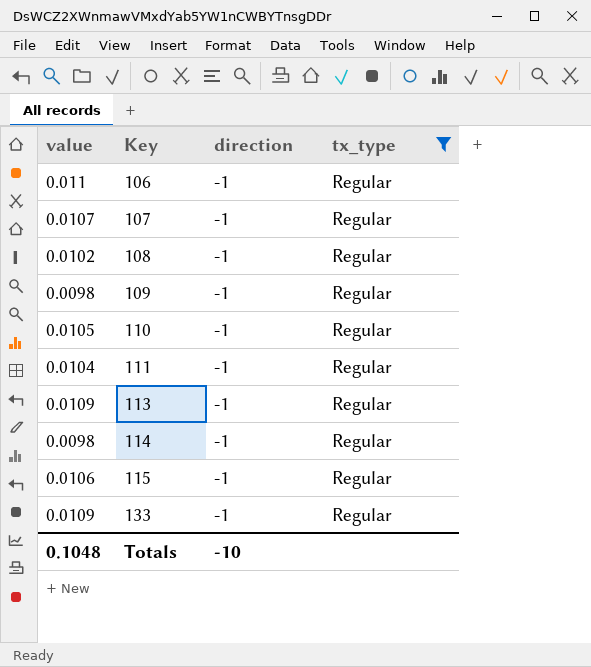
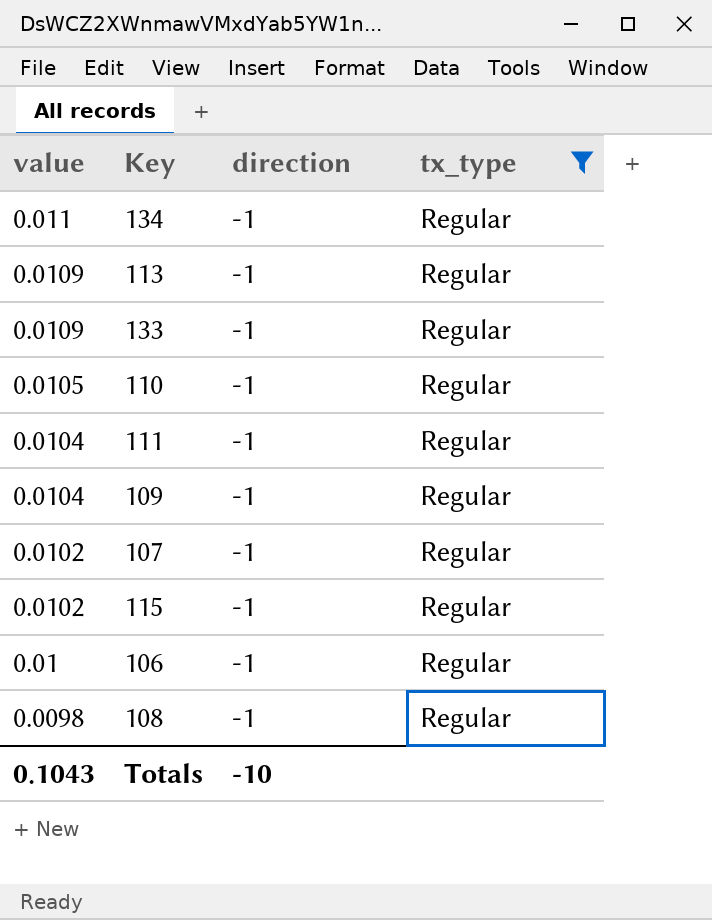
row order: Key ascending -> value descending
row 114: 0.0098 | -1 | Regular -> none
row 134: none -> 0.011 | -1 | Regular
109 | value: 0.0098 -> 0.0104
107 | value: 0.0107 -> 0.0102
115 | value: 0.0106 -> 0.0102
106 | value: 0.011 -> 0.01
108 | value: 0.0102 -> 0.0098
Totals | value: 0.1048 -> 0.1043

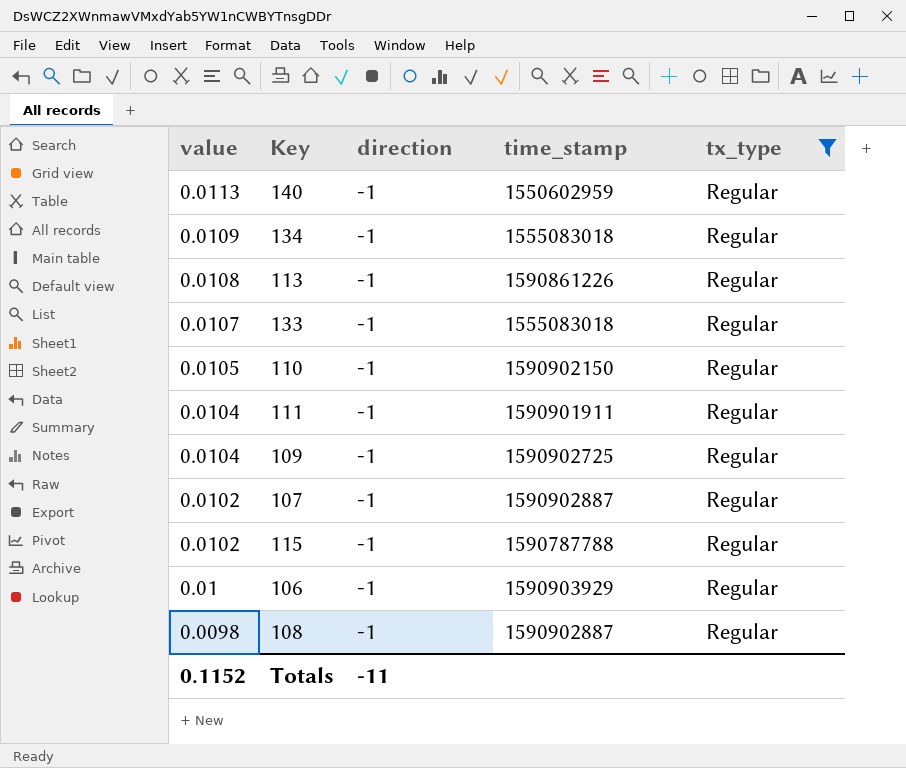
column time_stamp | position: none -> 4
row 140: none -> 0.0113 | -1 | 1550602959 | Regular
134 | value: 0.011 -> 0.0109
113 | value: 0.0109 -> 0.0108
133 | value: 0.0109 -> 0.0107
Totals | value: 0.1043 -> 0.1152
Totals | direction: -10 -> -11

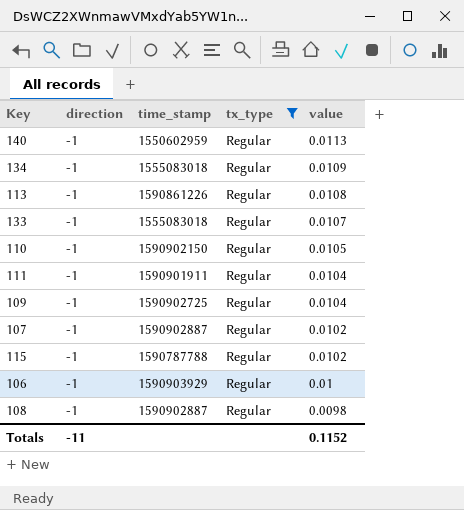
column value | position: 1 -> 5

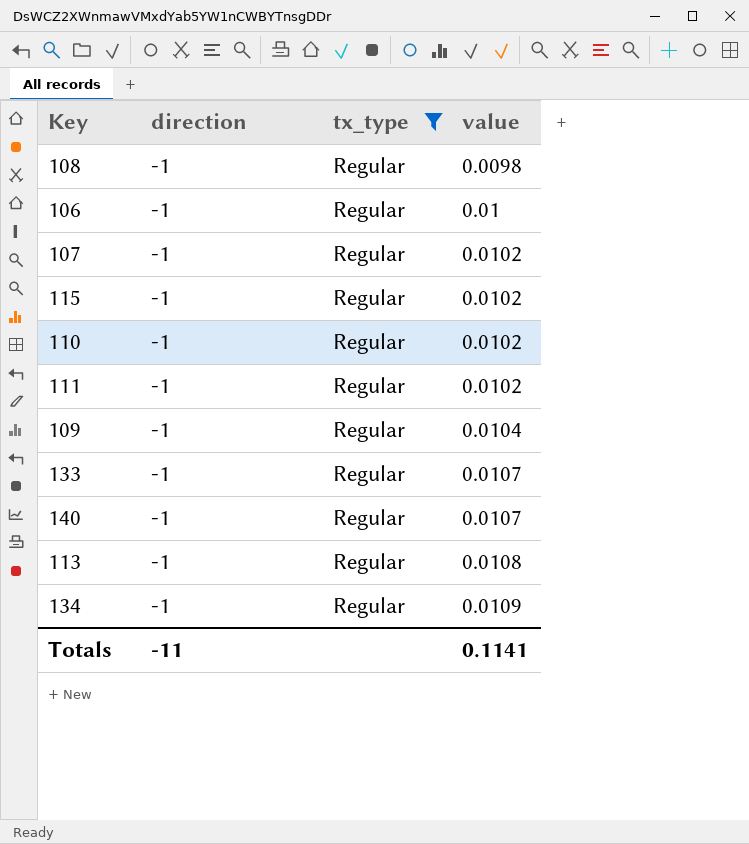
row order: value descending -> value ascending
column time_stamp | position: 3 -> none
110 | value: 0.0105 -> 0.0102
111 | value: 0.0104 -> 0.0102
140 | value: 0.0113 -> 0.0107
Totals | value: 0.1152 -> 0.1141

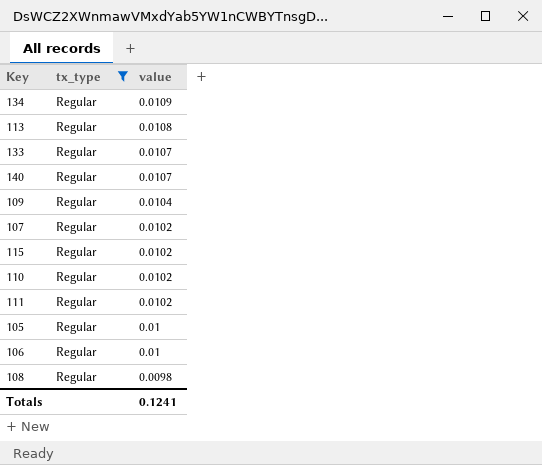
row order: value ascending -> value descending
column direction | position: 2 -> none
row 105: none -> Regular | 0.01
Totals | value: 0.1141 -> 0.1241

